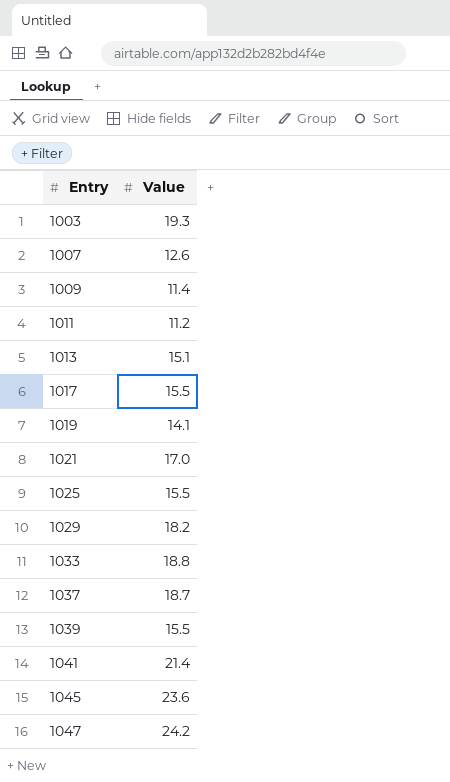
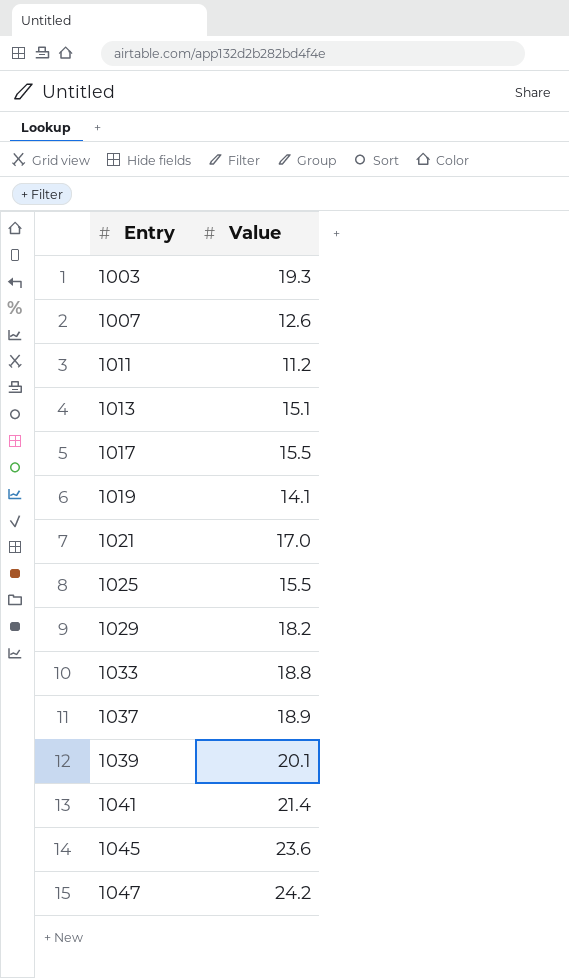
row 1009: 11.4 -> none
1037 | Value: 18.7 -> 18.9
1039 | Value: 15.5 -> 20.1

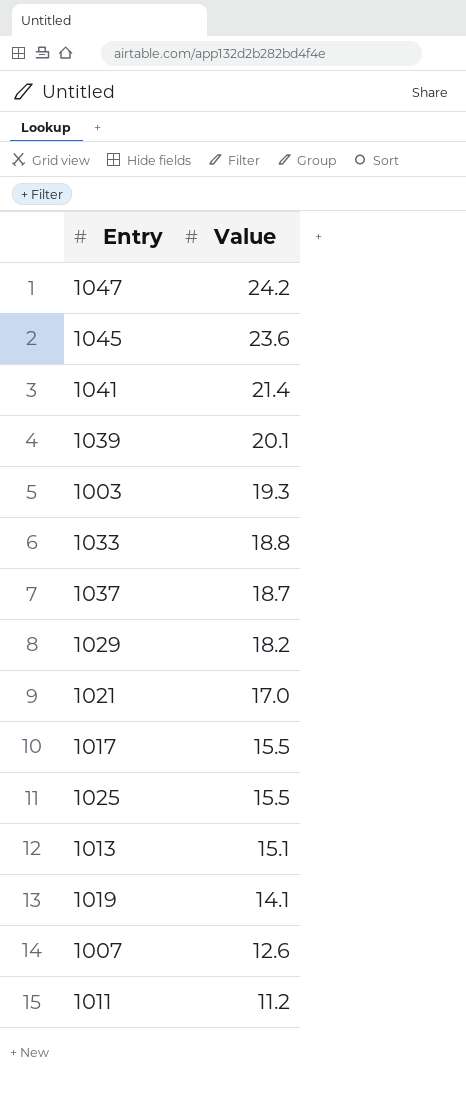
row order: Entry ascending -> Value descending
1037 | Value: 18.9 -> 18.7

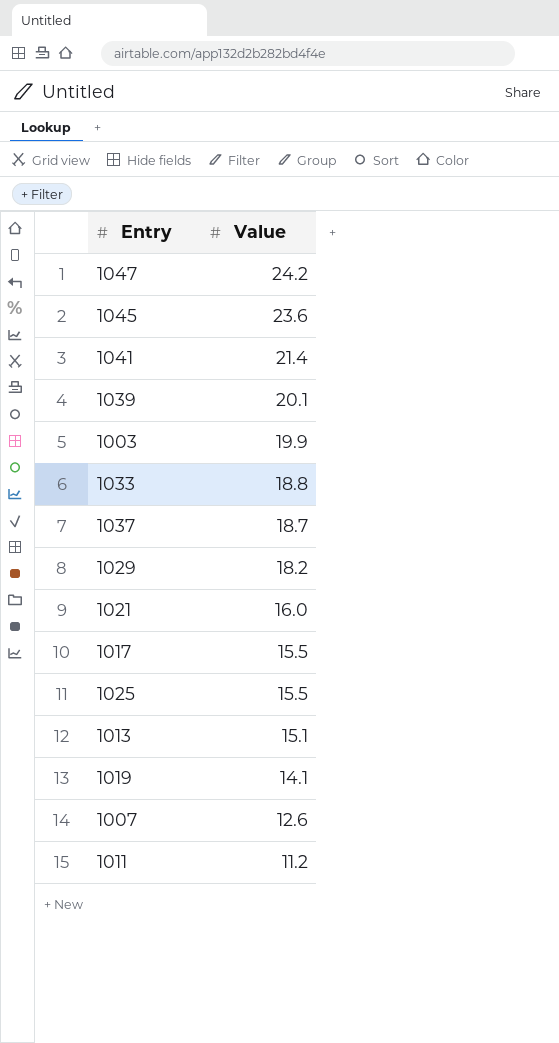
1003 | Value: 19.3 -> 19.9
1021 | Value: 17.0 -> 16.0

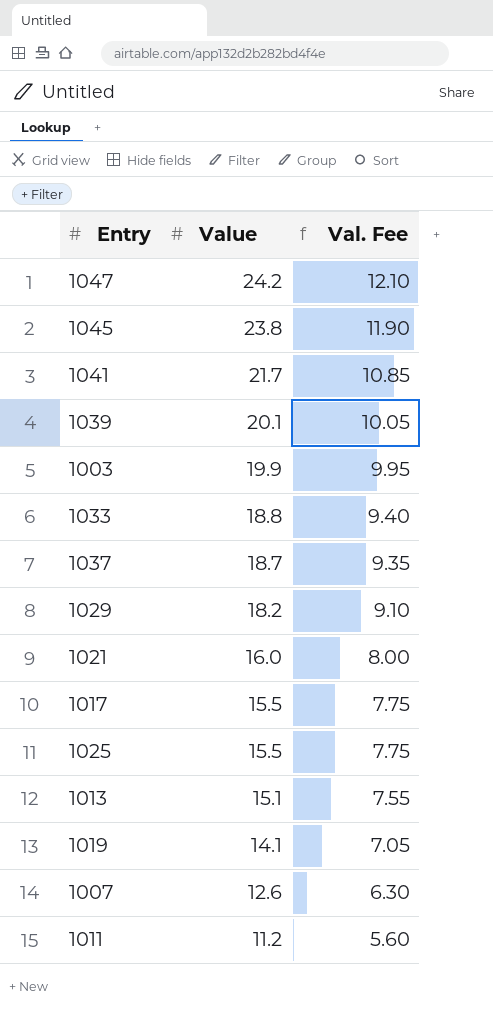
column Val. Fee | formula: none -> [Value] * 0.5
1045 | Value: 23.6 -> 23.8
1041 | Value: 21.4 -> 21.7

